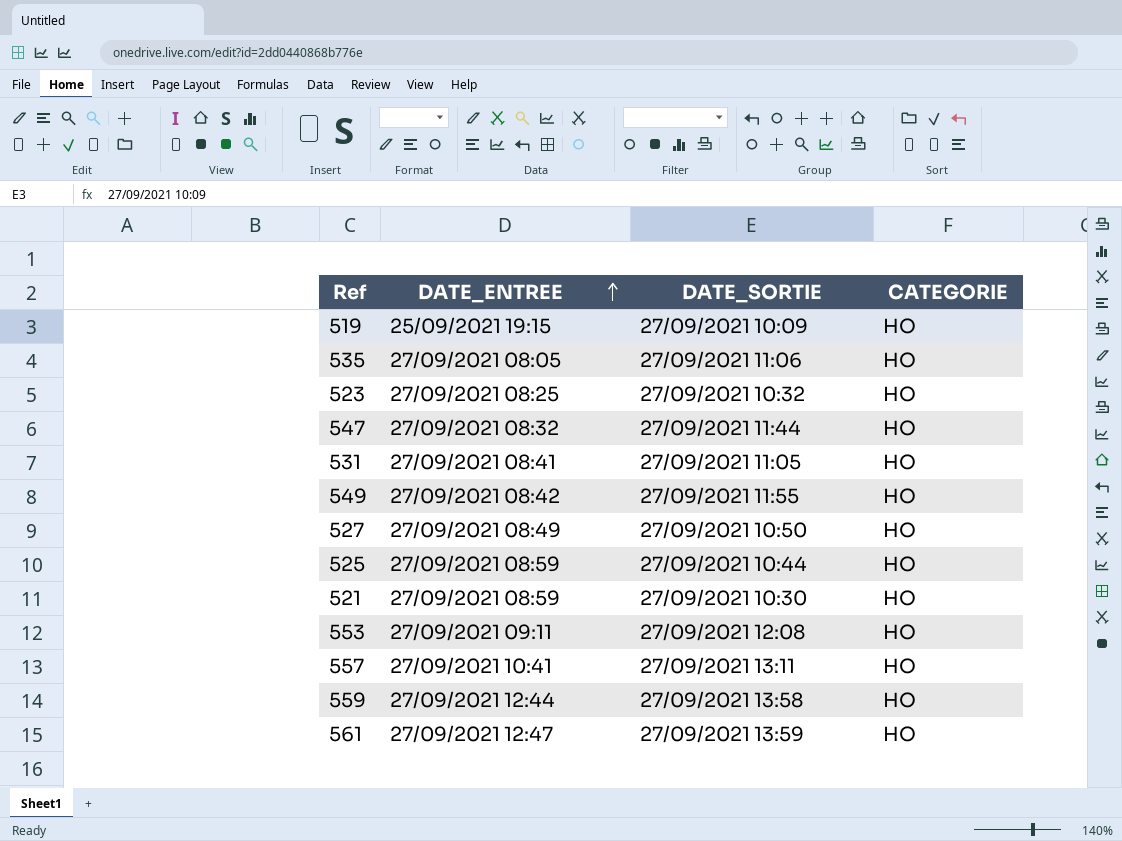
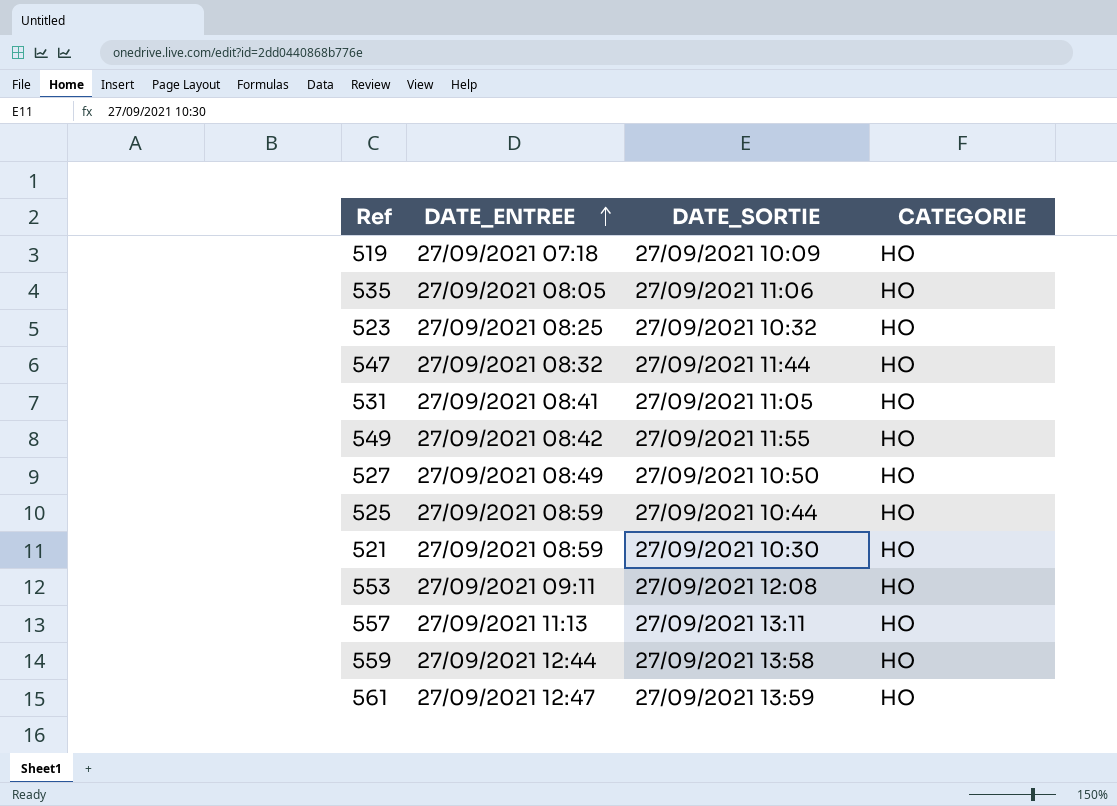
519 | DATE_ENTREE: 25/09/2021 19:15 -> 27/09/2021 07:18
557 | DATE_ENTREE: 27/09/2021 10:41 -> 27/09/2021 11:13

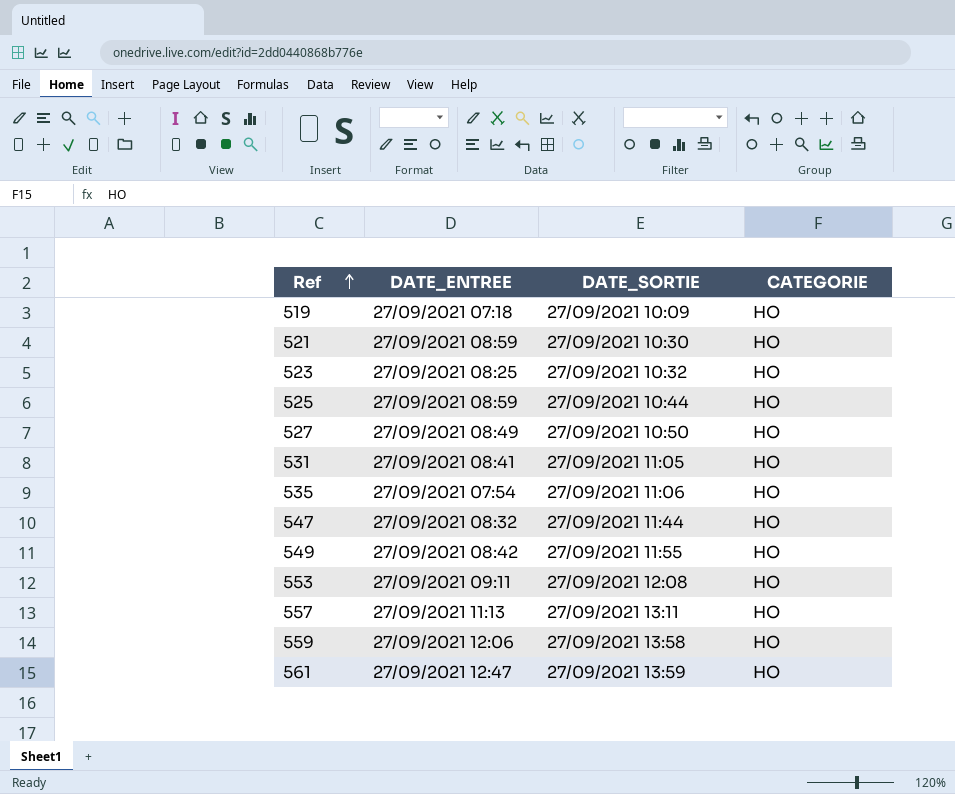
row order: DATE_ENTREE ascending -> Ref ascending
535 | DATE_ENTREE: 27/09/2021 08:05 -> 27/09/2021 07:54
559 | DATE_ENTREE: 27/09/2021 12:44 -> 27/09/2021 12:06

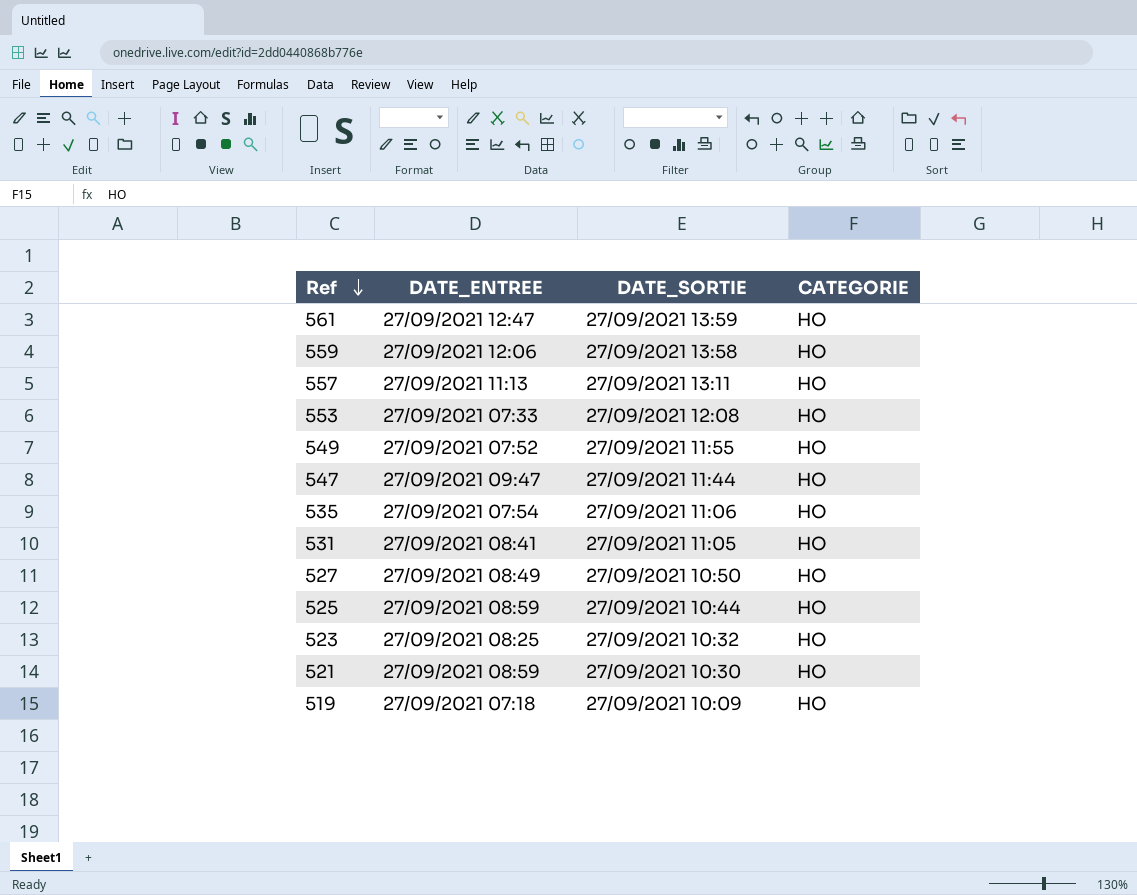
row order: Ref ascending -> Ref descending
553 | DATE_ENTREE: 27/09/2021 09:11 -> 27/09/2021 07:33
549 | DATE_ENTREE: 27/09/2021 08:42 -> 27/09/2021 07:52
547 | DATE_ENTREE: 27/09/2021 08:32 -> 27/09/2021 09:47

